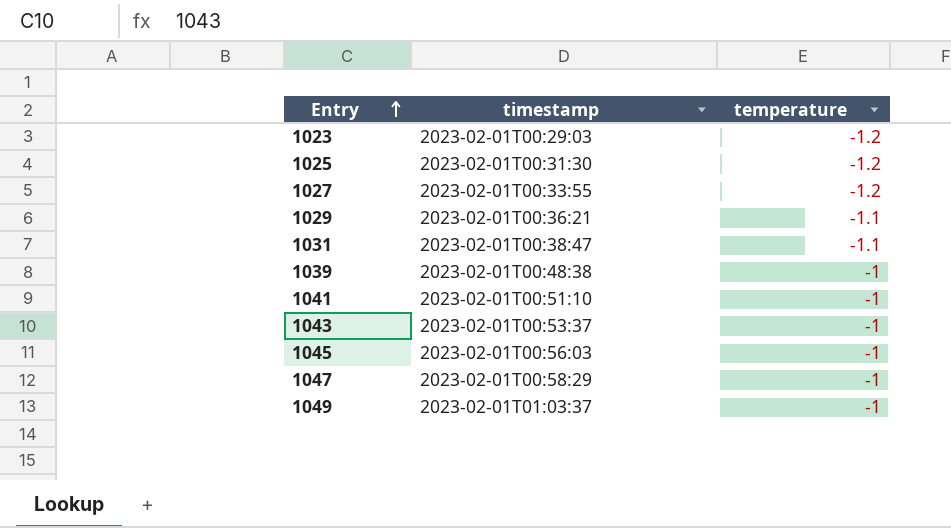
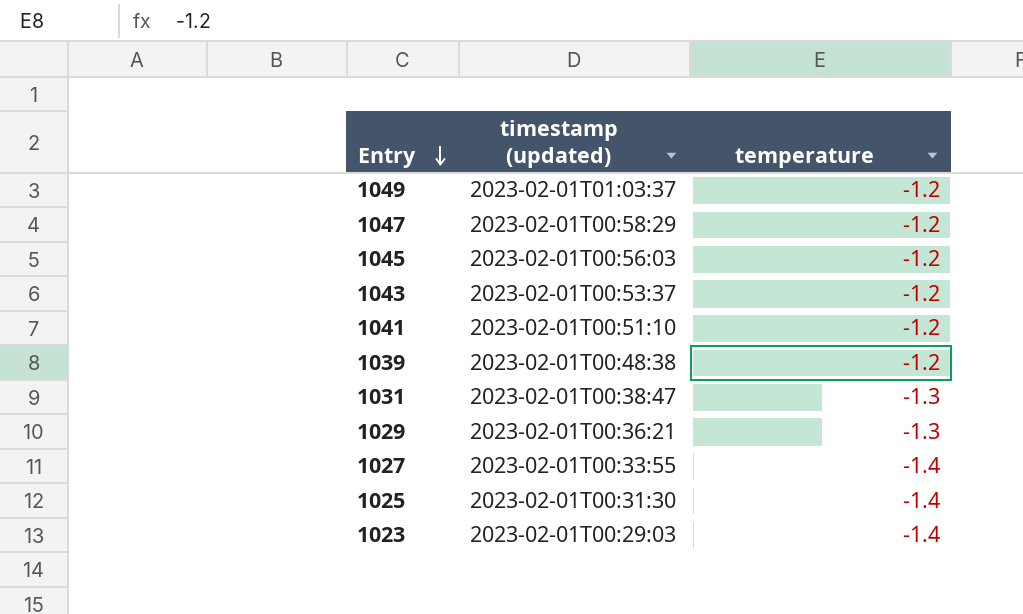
row order: Entry ascending -> Entry descending
column name: timestamp -> timestamp (updated)
1049 | temperature: -1 -> -1.2
1047 | temperature: -1 -> -1.2
1045 | temperature: -1 -> -1.2
1043 | temperature: -1 -> -1.2
1041 | temperature: -1 -> -1.2
1039 | temperature: -1 -> -1.2
1031 | temperature: -1.1 -> -1.3
1029 | temperature: -1.1 -> -1.3
1027 | temperature: -1.2 -> -1.4
1025 | temperature: -1.2 -> -1.4
1023 | temperature: -1.2 -> -1.4

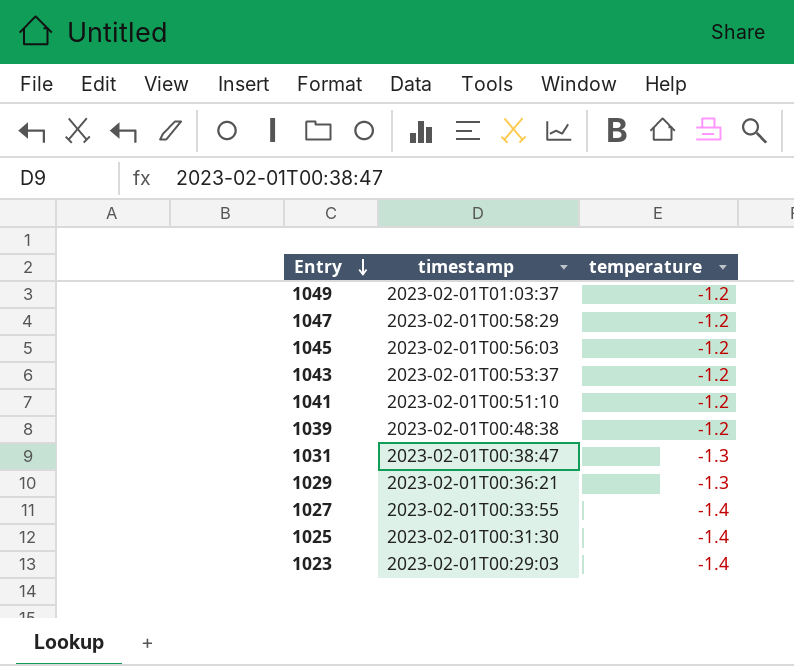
column name: timestamp (updated) -> timestamp

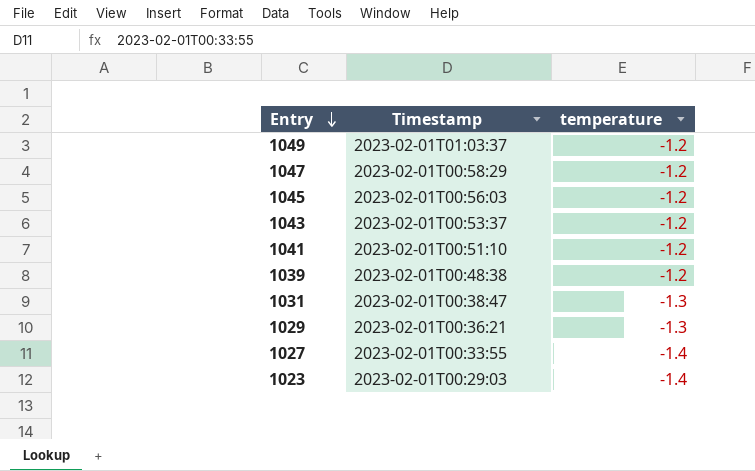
column name: timestamp -> Timestamp
row 1025: 2023-02-01T00:31:30 | -1.4 -> none

